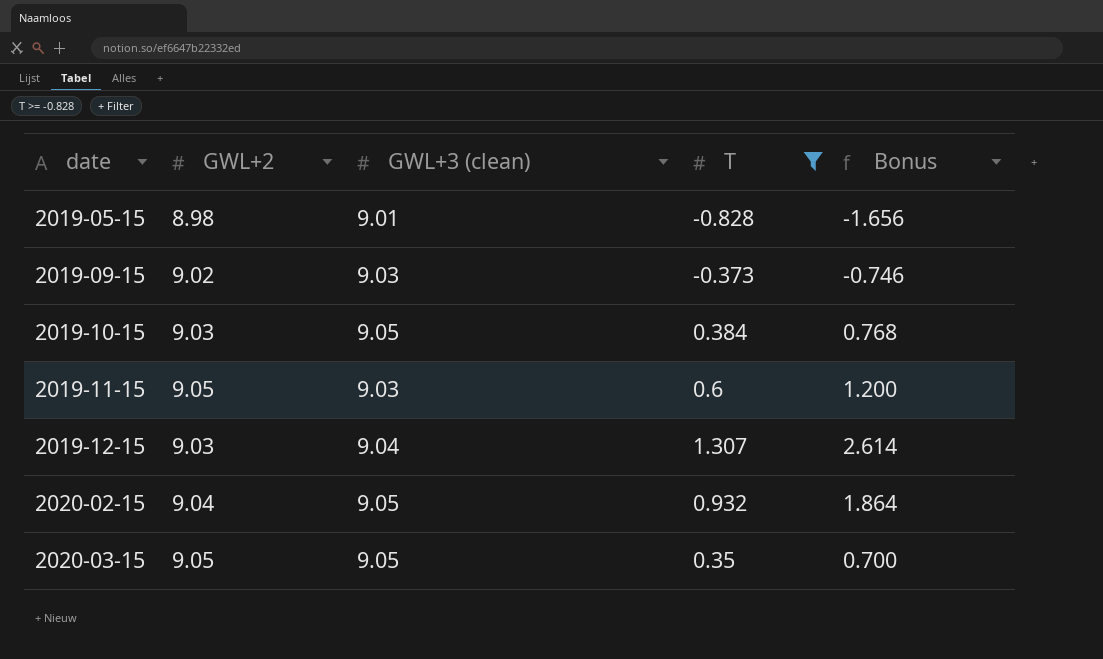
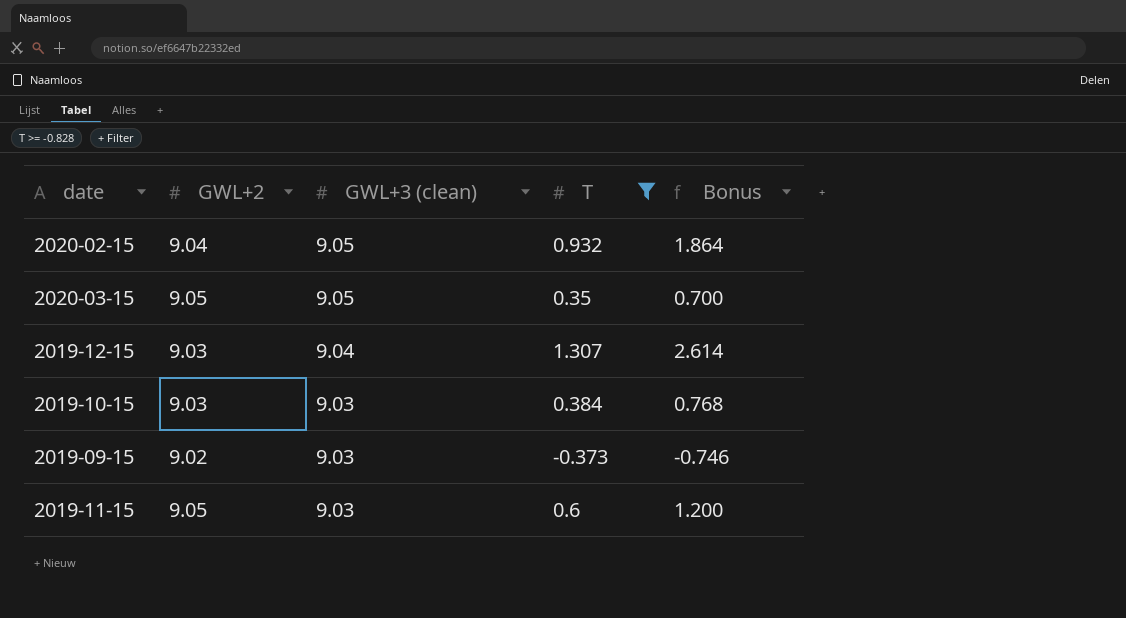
row order: date ascending -> GWL+3 (clean) descending
row 2019-05-15: 8.98 | 9.01 | -0.828 | -1.656 -> none
2019-10-15 | GWL+3 (clean): 9.05 -> 9.03

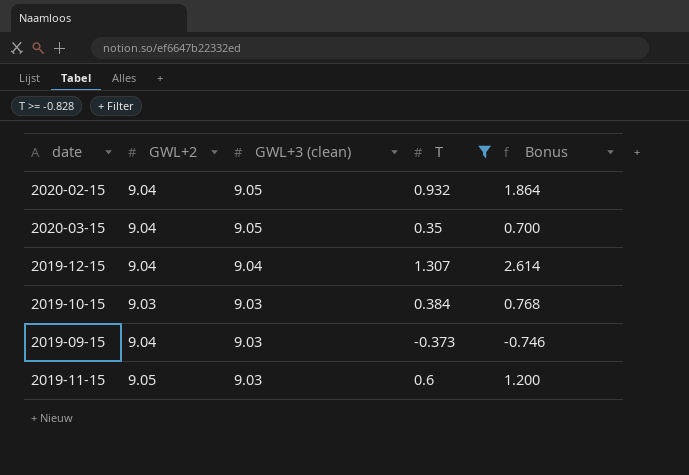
2020-03-15 | GWL+2: 9.05 -> 9.04
2019-12-15 | GWL+2: 9.03 -> 9.04
2019-09-15 | GWL+2: 9.02 -> 9.04

